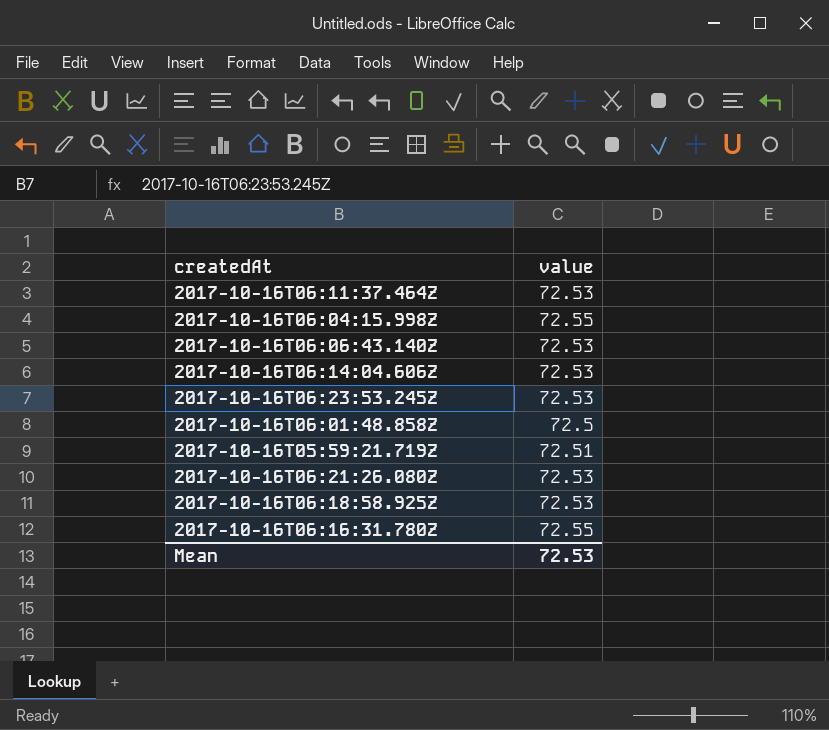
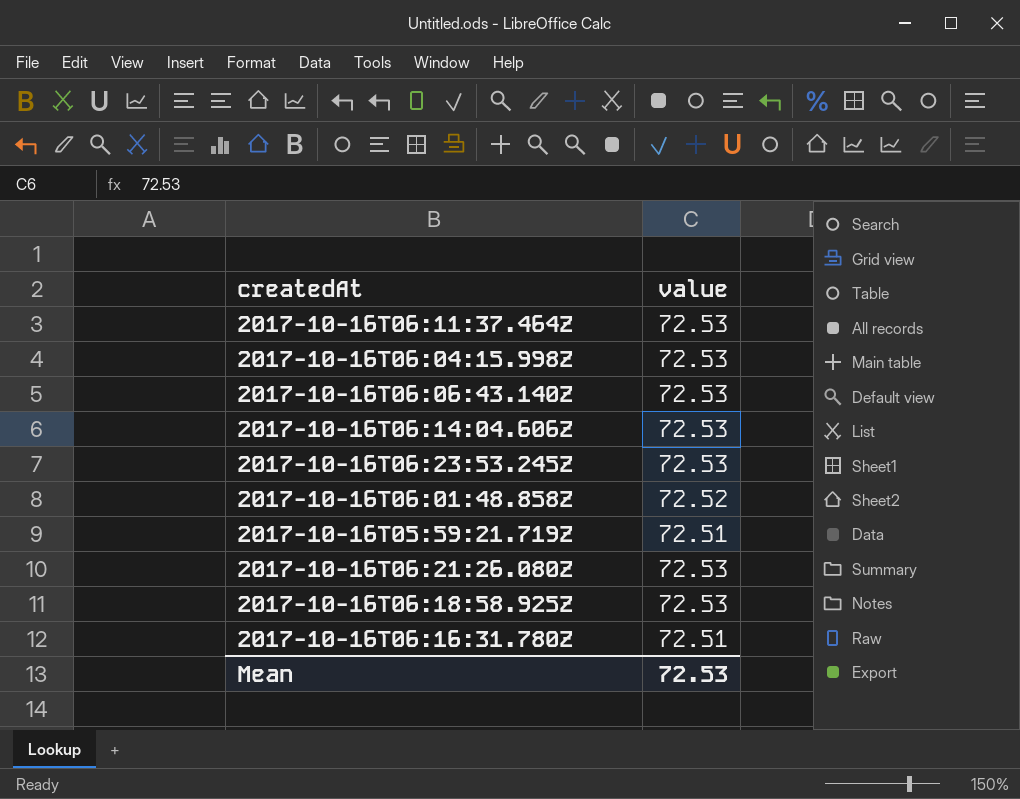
2017-10-16T06:04:15.998Z | value: 72.55 -> 72.53
2017-10-16T06:01:48.858Z | value: 72.5 -> 72.52
2017-10-16T06:16:31.780Z | value: 72.55 -> 72.51

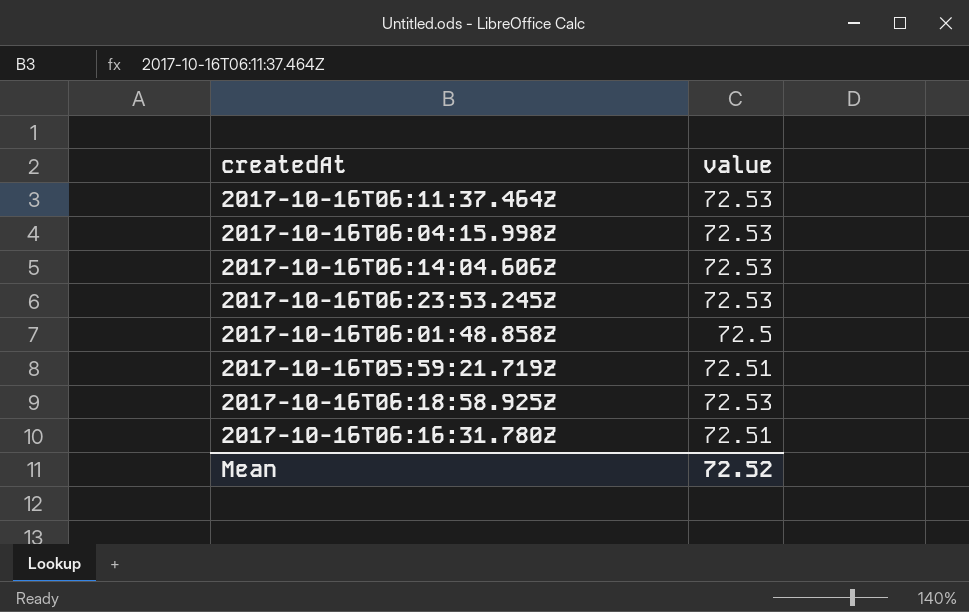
row 2017-10-16T06:06:43.140Z: 72.53 -> none
row 2017-10-16T06:21:26.080Z: 72.53 -> none
2017-10-16T06:01:48.858Z | value: 72.52 -> 72.5
Mean | value: 72.53 -> 72.52

